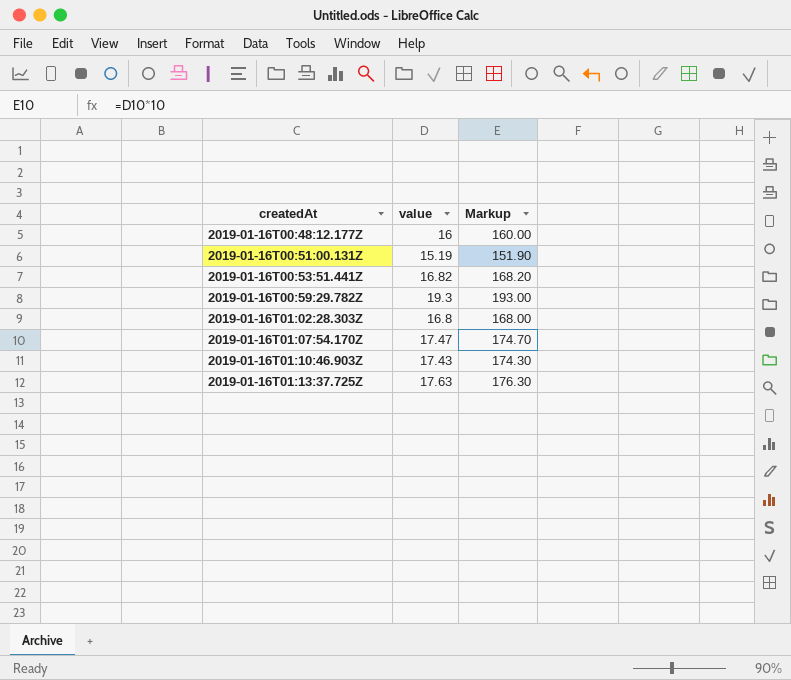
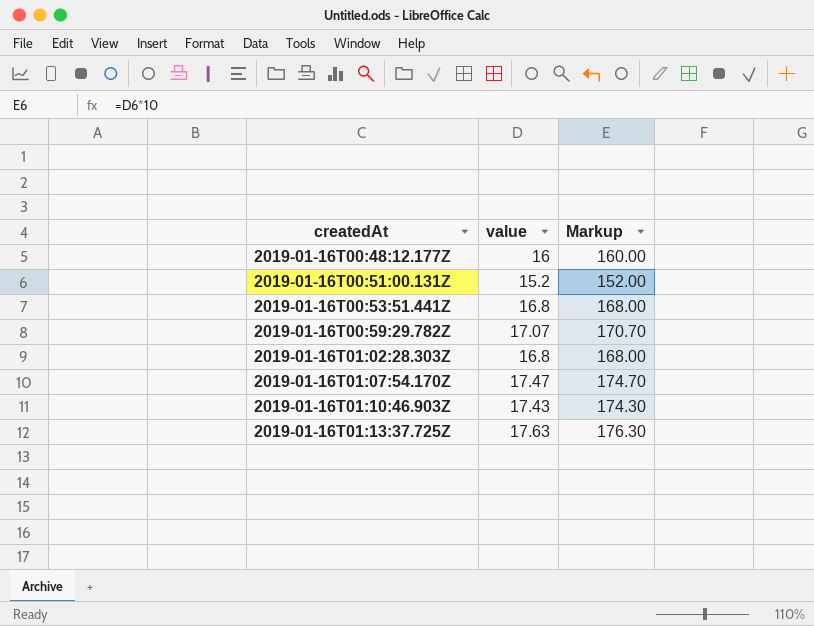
2019-01-16T00:51:00.131Z | value: 15.19 -> 15.2
2019-01-16T00:51:00.131Z | Markup: 151.90 -> 152.00
2019-01-16T00:53:51.441Z | value: 16.82 -> 16.8
2019-01-16T00:53:51.441Z | Markup: 168.20 -> 168.00
2019-01-16T00:59:29.782Z | value: 19.3 -> 17.07
2019-01-16T00:59:29.782Z | Markup: 193.00 -> 170.70

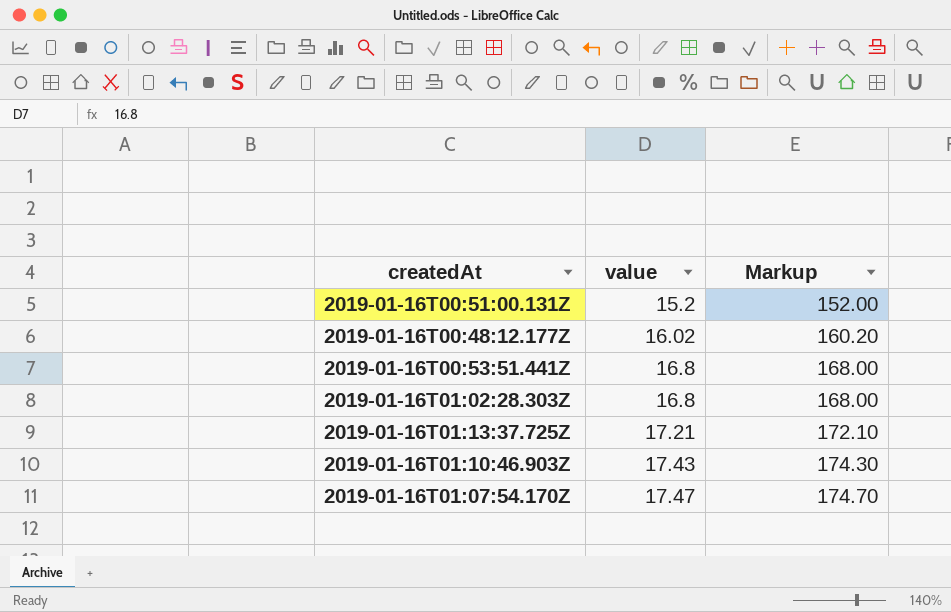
row order: createdAt ascending -> value ascending
row 2019-01-16T00:59:29.782Z: 17.07 | 170.70 -> none
2019-01-16T00:48:12.177Z | value: 16 -> 16.02
2019-01-16T00:48:12.177Z | Markup: 160.00 -> 160.20
2019-01-16T01:13:37.725Z | value: 17.63 -> 17.21
2019-01-16T01:13:37.725Z | Markup: 176.30 -> 172.10

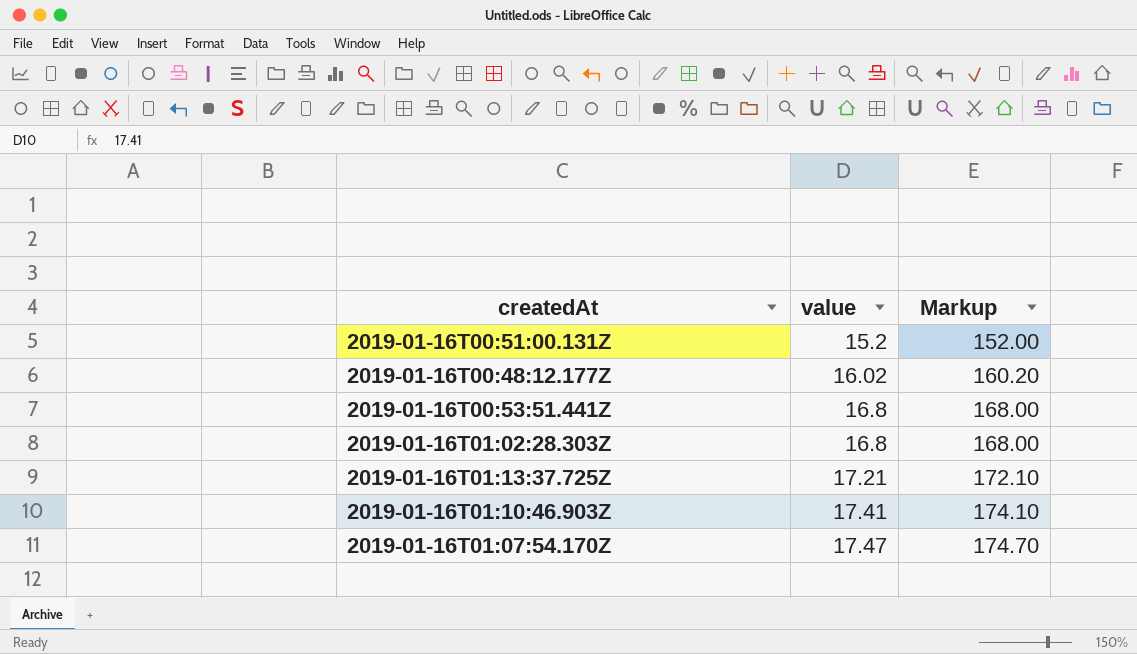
2019-01-16T01:10:46.903Z | value: 17.43 -> 17.41
2019-01-16T01:10:46.903Z | Markup: 174.30 -> 174.10

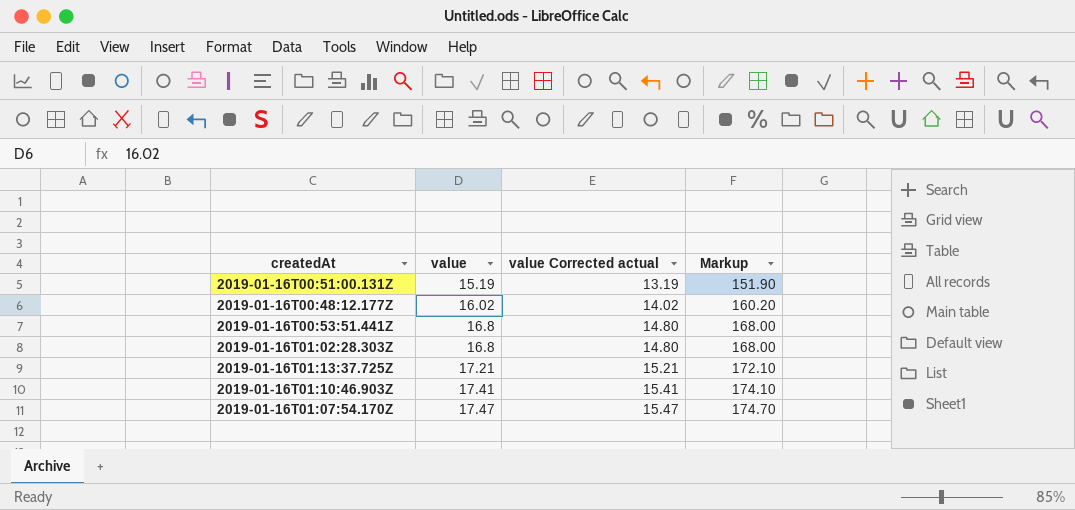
column value Corrected actual | formula: none -> [value] - 2
2019-01-16T00:51:00.131Z | value: 15.2 -> 15.19
2019-01-16T00:51:00.131Z | Markup: 152.00 -> 151.90

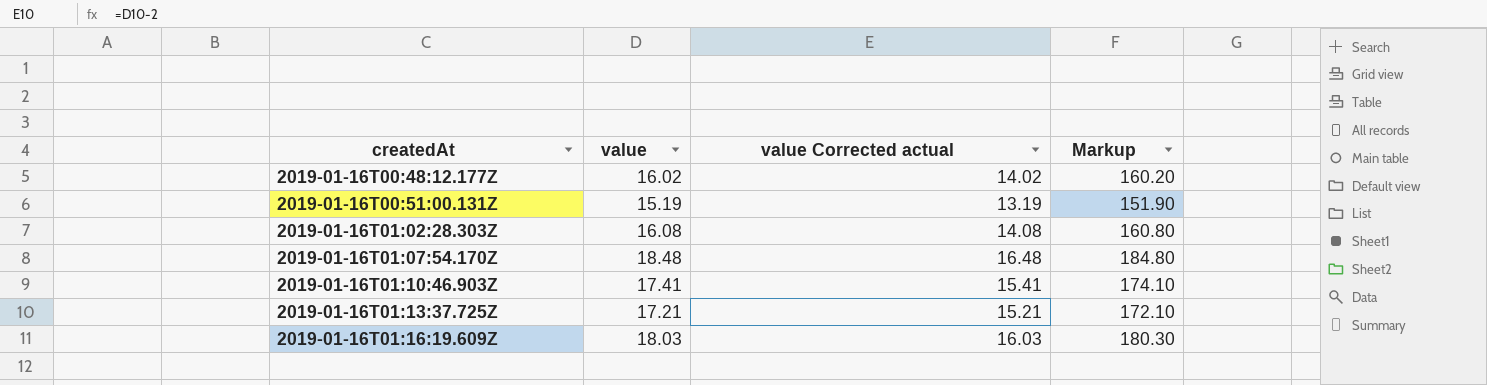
row order: value ascending -> createdAt ascending
row 2019-01-16T00:53:51.441Z: 16.8 | 14.80 | 168.00 -> none
2019-01-16T01:02:28.303Z | value: 16.8 -> 16.08
2019-01-16T01:02:28.303Z | value Corrected actual: 14.80 -> 14.08
2019-01-16T01:02:28.303Z | Markup: 168.00 -> 160.80
2019-01-16T01:07:54.170Z | value: 17.47 -> 18.48
2019-01-16T01:07:54.170Z | value Corrected actual: 15.47 -> 16.48
2019-01-16T01:07:54.170Z | Markup: 174.70 -> 184.80
row 2019-01-16T01:16:19.609Z: none -> 18.03 | 16.03 | 180.30

